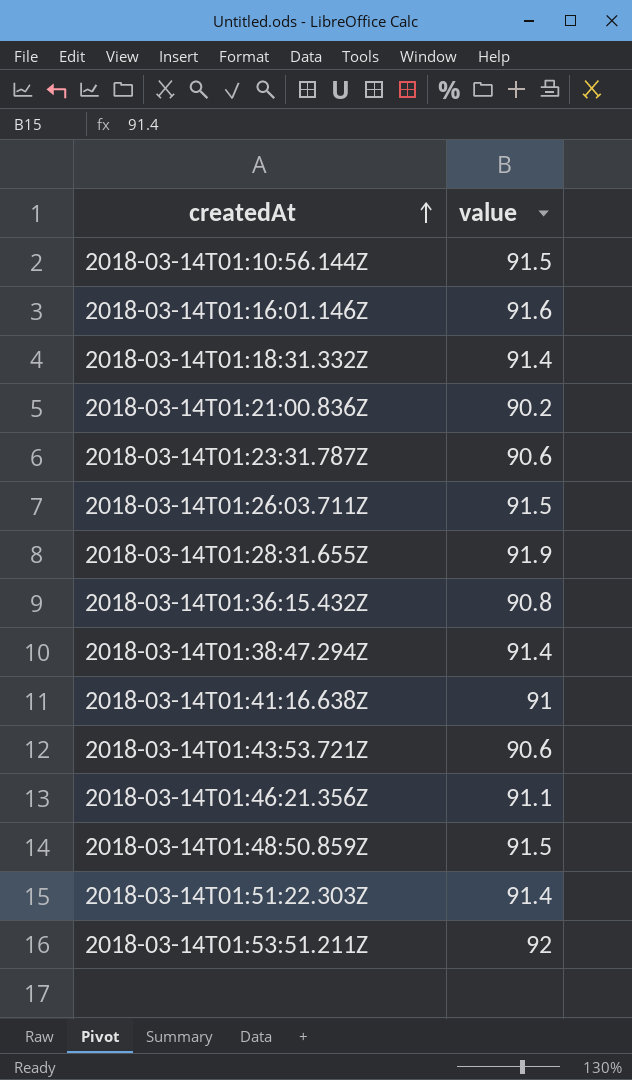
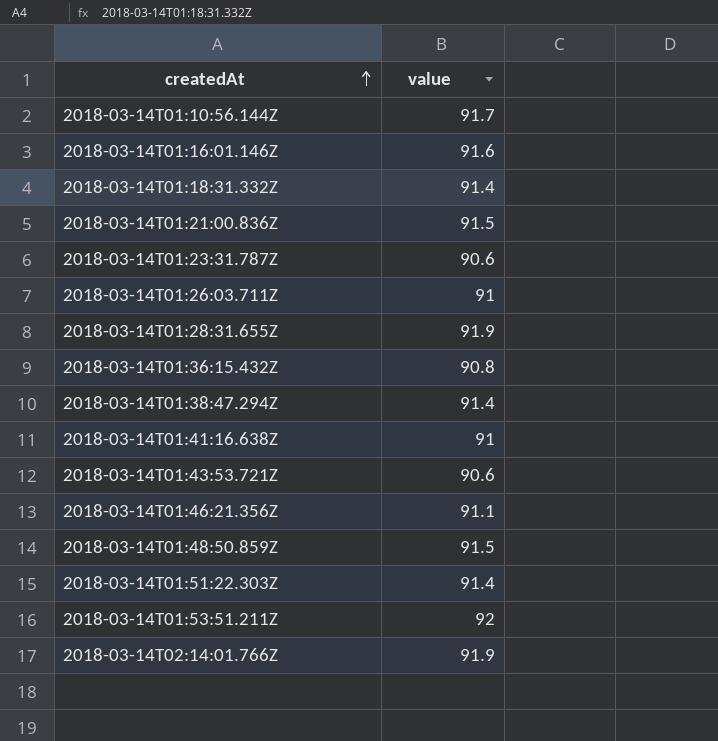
2018-03-14T01:10:56.144Z | value: 91.5 -> 91.7
2018-03-14T01:21:00.836Z | value: 90.2 -> 91.5
2018-03-14T01:26:03.711Z | value: 91.5 -> 91
row 2018-03-14T02:14:01.766Z: none -> 91.9

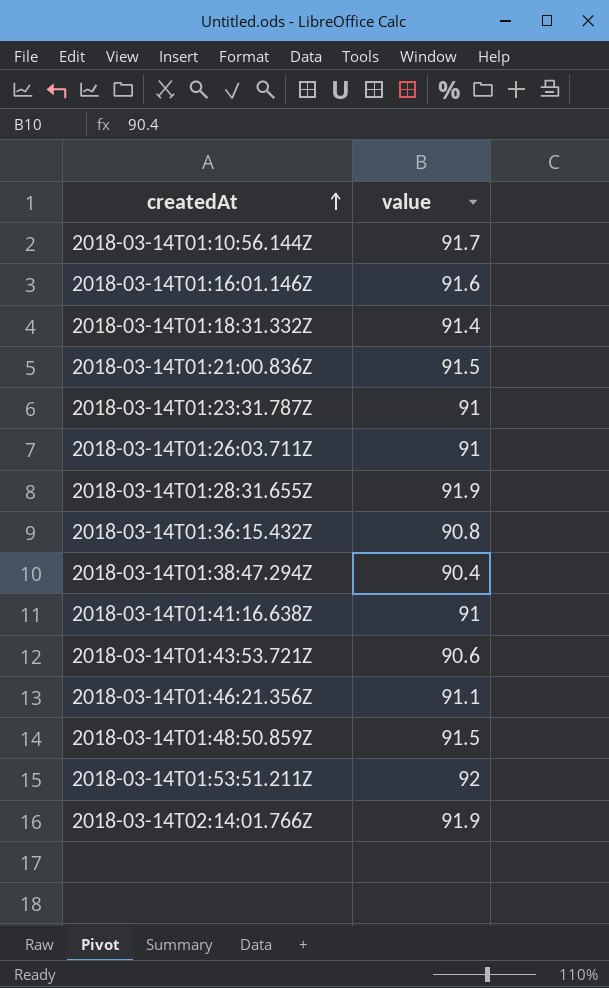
row 2018-03-14T01:51:22.303Z: 91.4 -> none
2018-03-14T01:23:31.787Z | value: 90.6 -> 91
2018-03-14T01:38:47.294Z | value: 91.4 -> 90.4

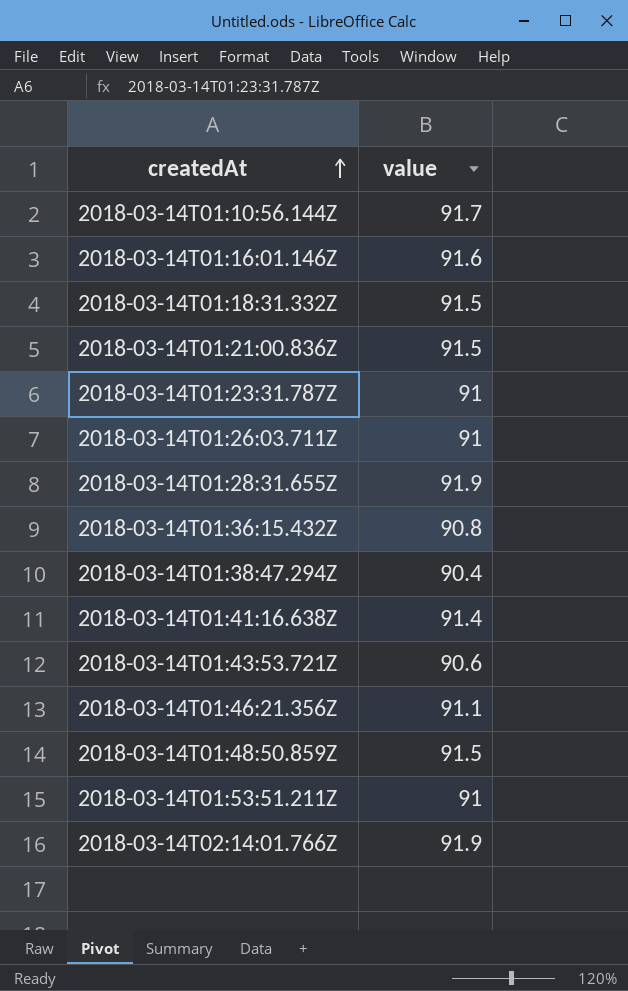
2018-03-14T01:18:31.332Z | value: 91.4 -> 91.5
2018-03-14T01:41:16.638Z | value: 91 -> 91.4
2018-03-14T01:53:51.211Z | value: 92 -> 91

